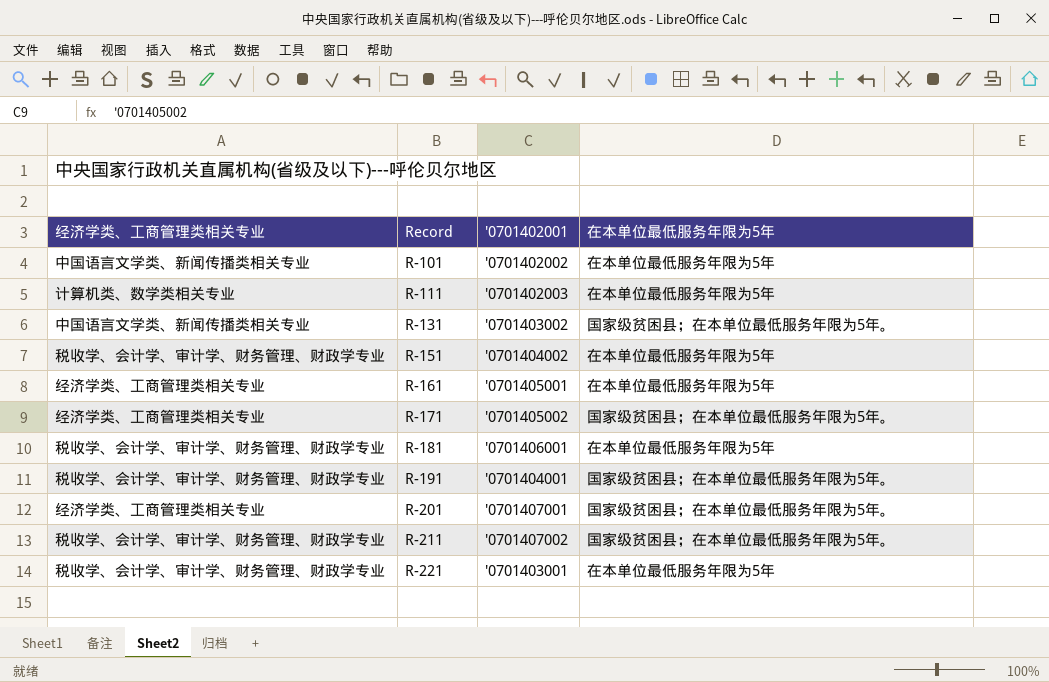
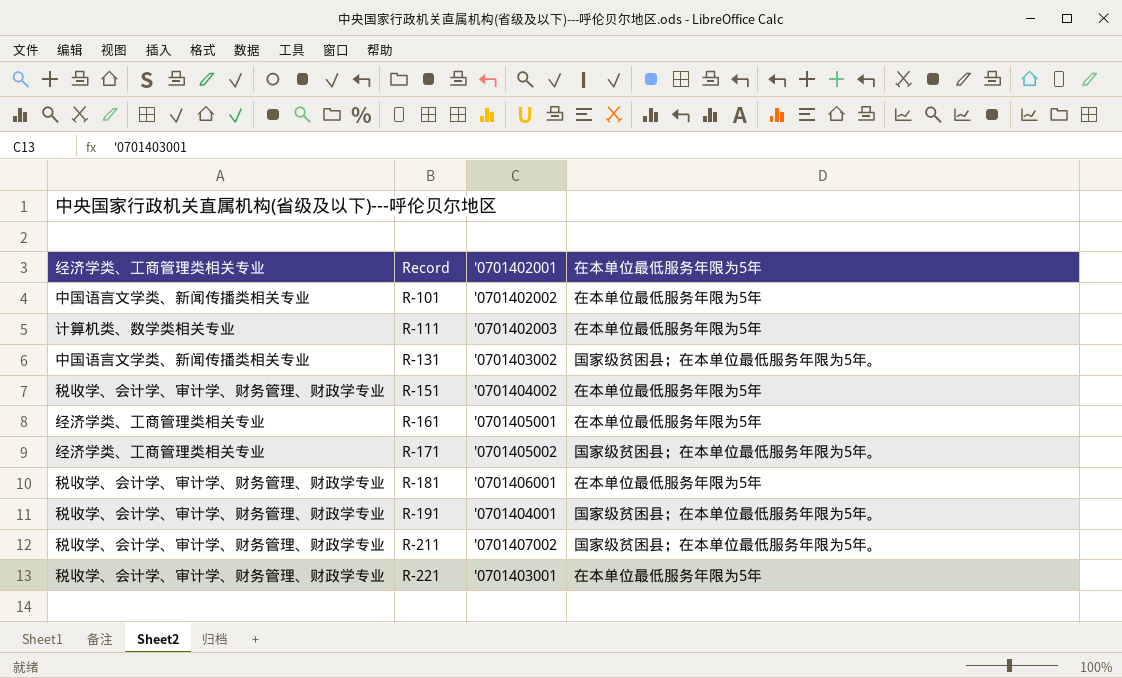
row R-201: 经济学类、工商管理类相关专业 | '0701407001 | 国家级贫困县；在本单位最低服务年限为5年。 -> none

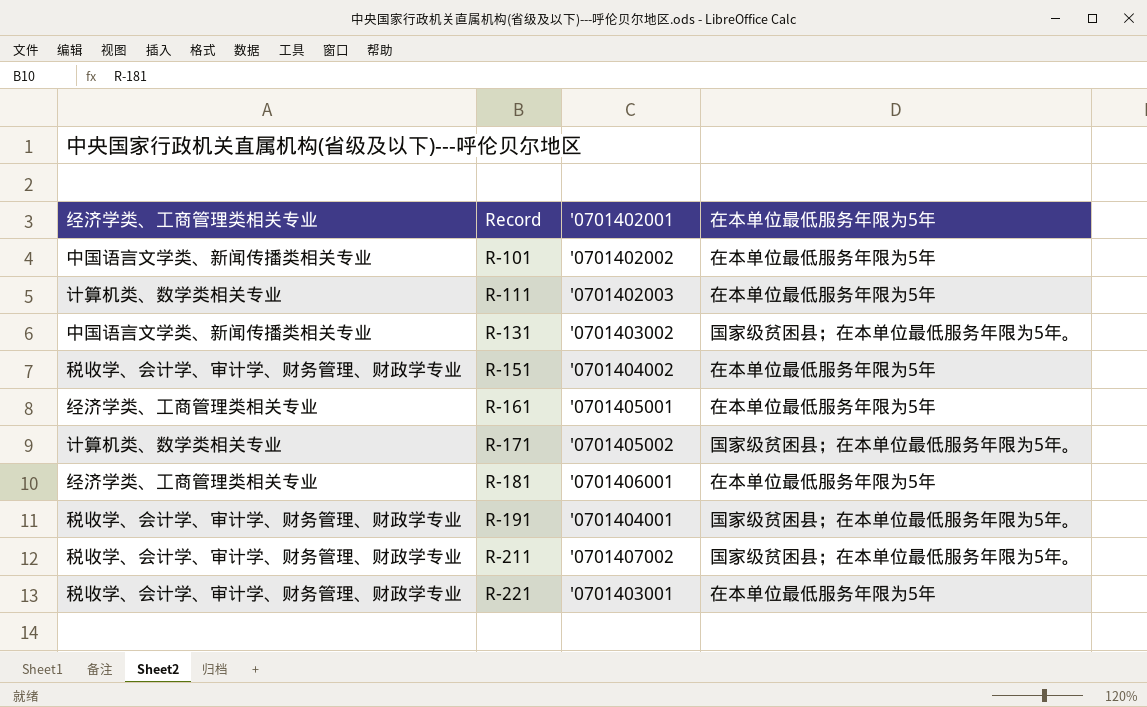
R-171 | 经济学类、工商管理类相关专业: 经济学类、工商管理类相关专业 -> 计算机类、数学类相关专业
R-181 | 经济学类、工商管理类相关专业: 税收学、会计学、审计学、财务管理、财政学专业 -> 经济学类、工商管理类相关专业

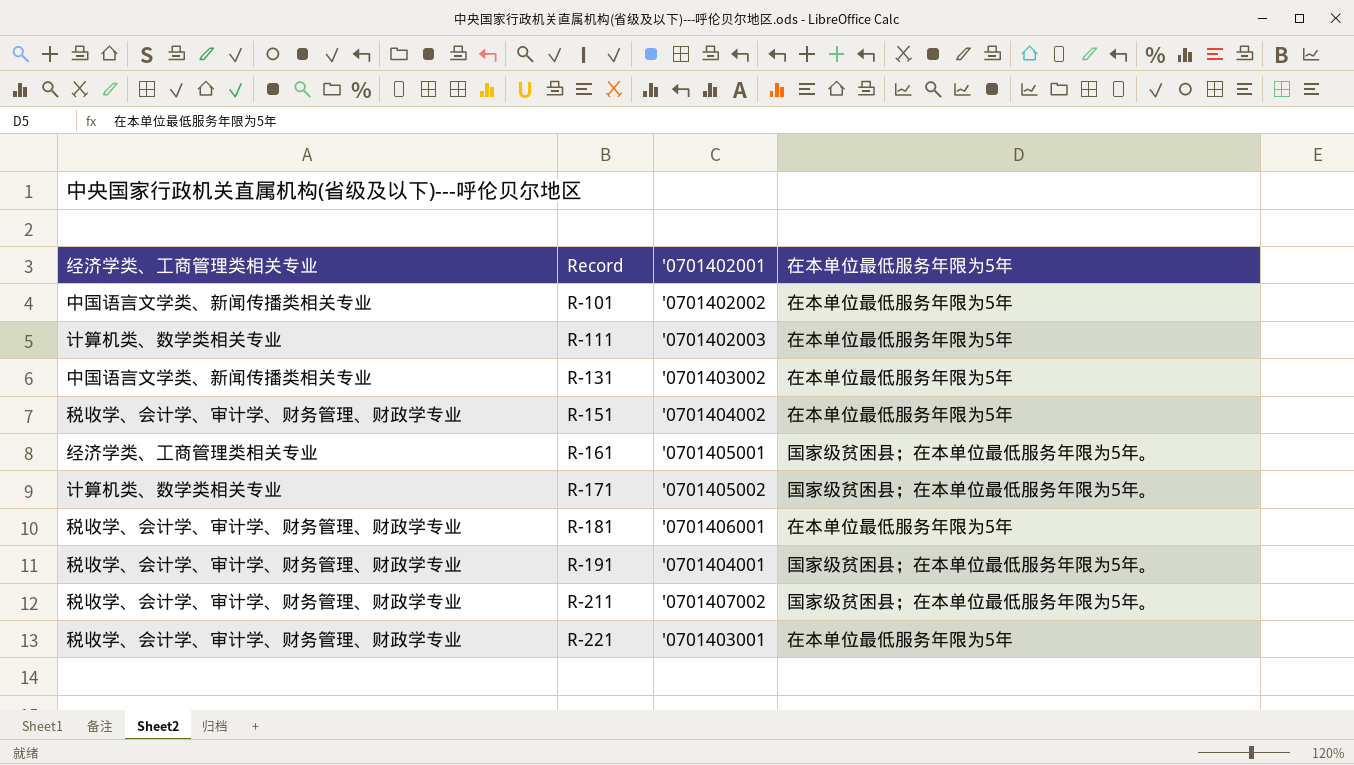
R-131 | 在本单位最低服务年限为5年: 国家级贫困县；在本单位最低服务年限为5年。 -> 在本单位最低服务年限为5年
R-161 | 在本单位最低服务年限为5年: 在本单位最低服务年限为5年 -> 国家级贫困县；在本单位最低服务年限为5年。
R-181 | 经济学类、工商管理类相关专业: 经济学类、工商管理类相关专业 -> 税收学、会计学、审计学、财务管理、财政学专业

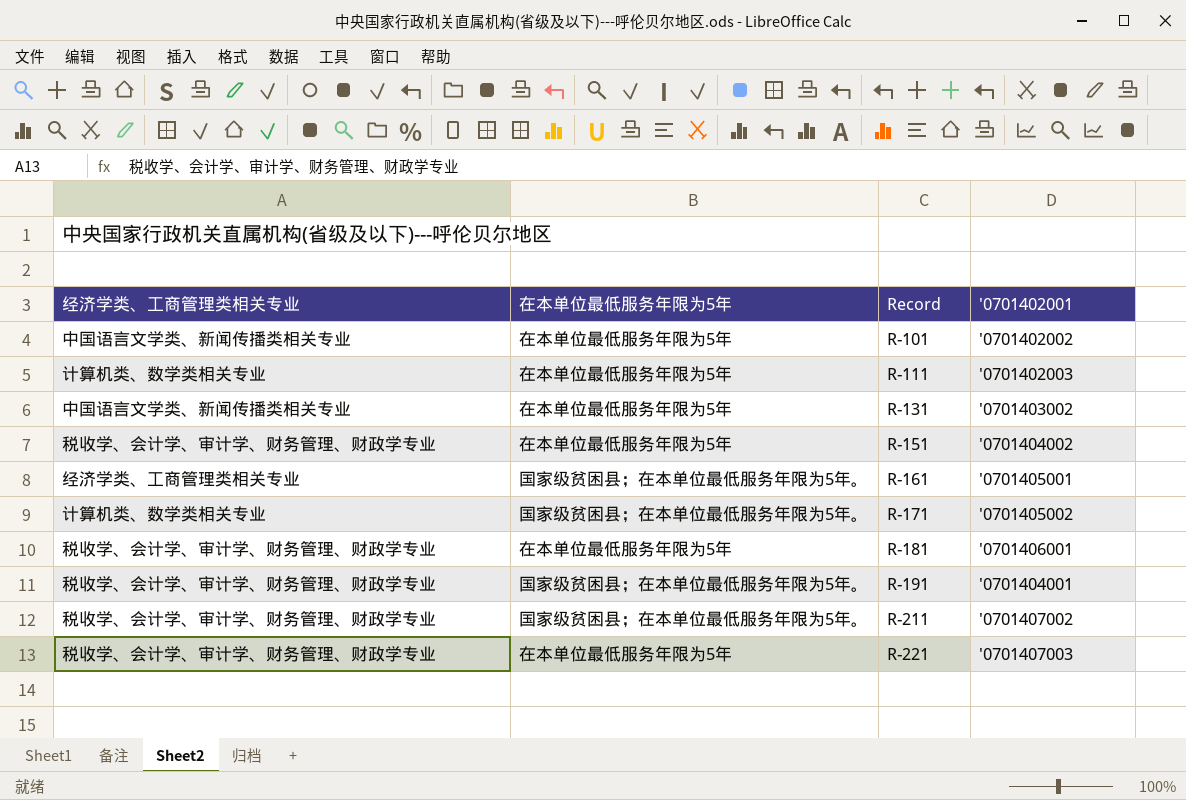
column 在本单位最低服务年限为5年 | position: 4 -> 2
R-221 | '0701402001: '0701403001 -> '0701407003

